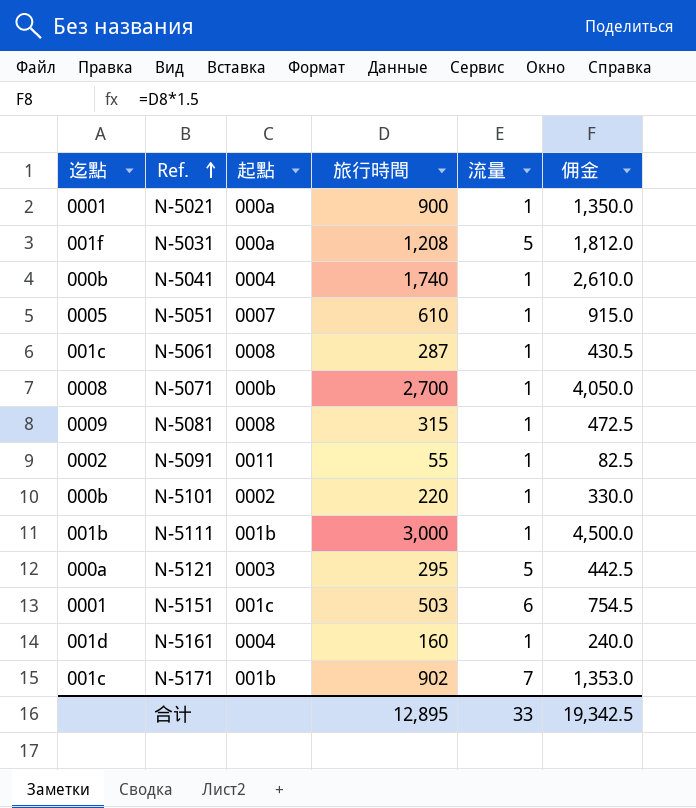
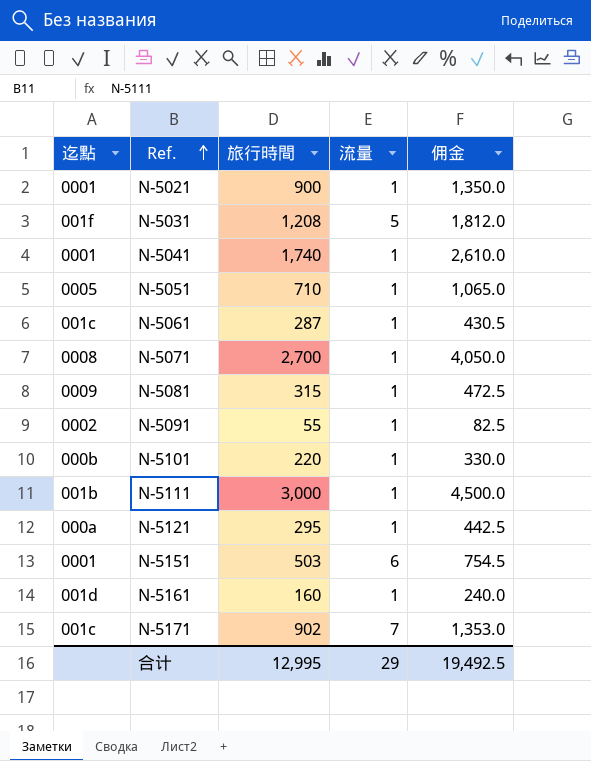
column 起點 | position: 3 -> none
N-5041 | 迄點: 000b -> 0001
N-5051 | 旅行時間: 610 -> 710
N-5051 | 佣金: 915.0 -> 1,065.0
N-5121 | 流量: 5 -> 1
合计 | 旅行時間: 12,895 -> 12,995
合计 | 流量: 33 -> 29
合计 | 佣金: 19,342.5 -> 19,492.5

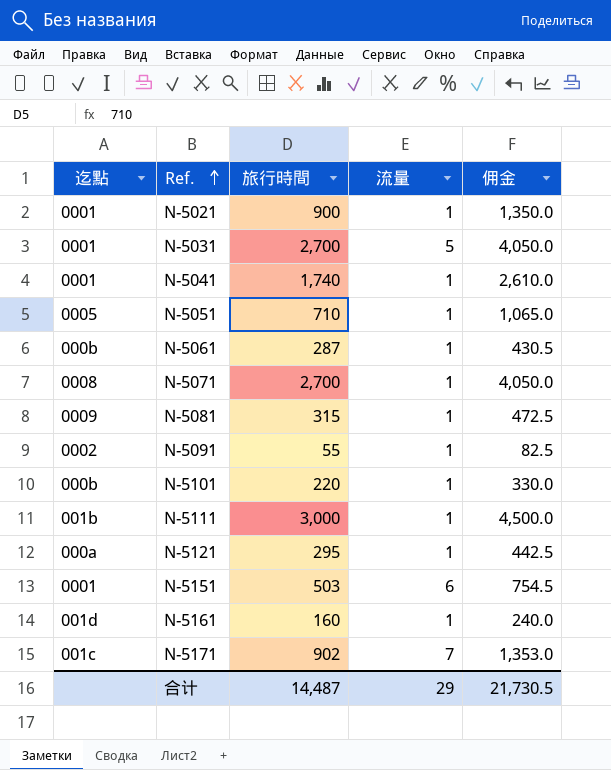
N-5031 | 迄點: 001f -> 0001
N-5031 | 旅行時間: 1,208 -> 2,700
N-5031 | 佣金: 1,812.0 -> 4,050.0
N-5061 | 迄點: 001c -> 000b
合计 | 旅行時間: 12,995 -> 14,487
合计 | 佣金: 19,492.5 -> 21,730.5

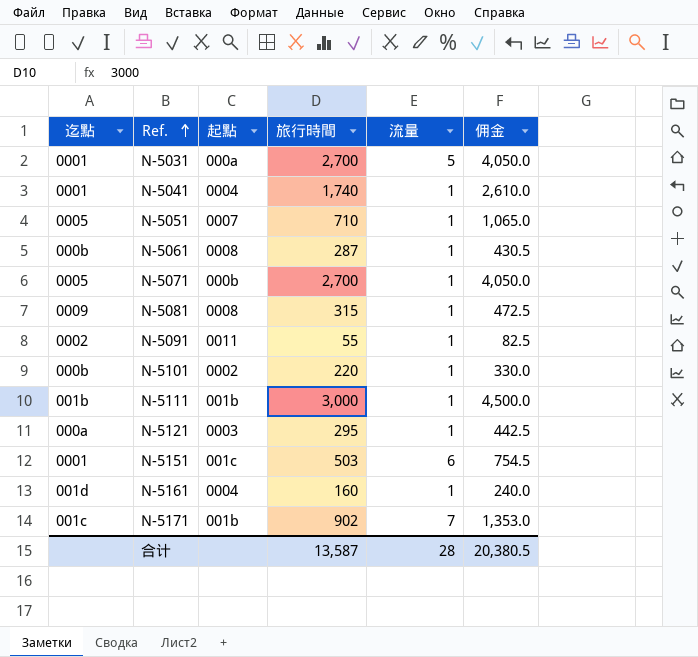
column 起點 | position: none -> 3
row N-5021: 0001 | 900 | 1 | 1,350.0 -> none
N-5071 | 迄點: 0008 -> 0005
合计 | 旅行時間: 14,487 -> 13,587
合计 | 流量: 29 -> 28
合计 | 佣金: 21,730.5 -> 20,380.5

